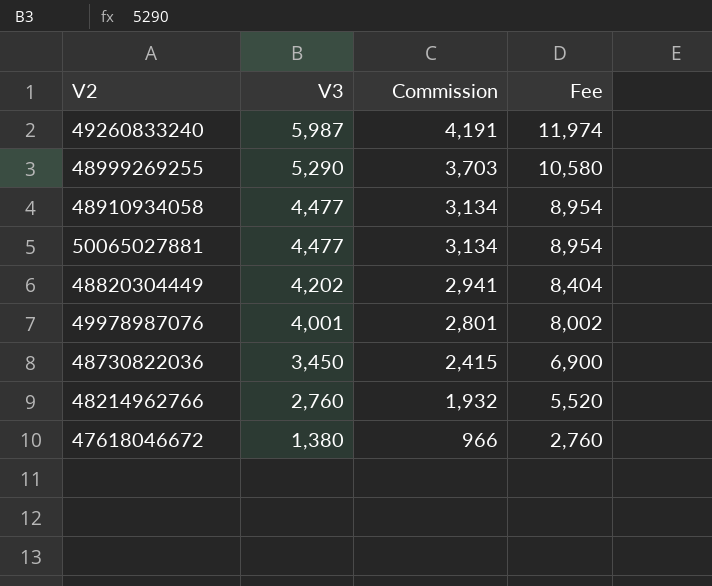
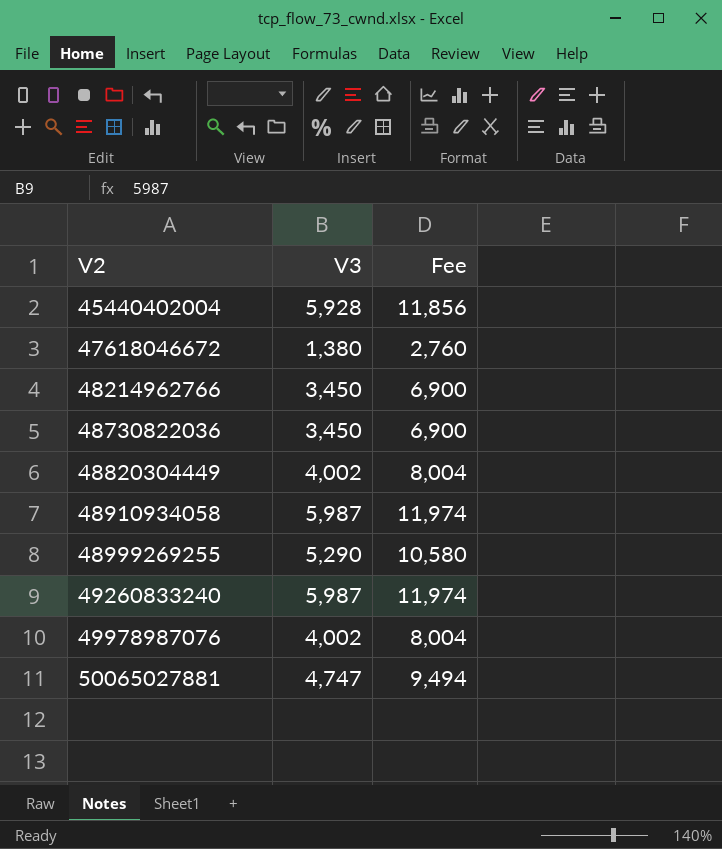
row order: V3 descending -> V2 ascending
column Commission | formula: [V3] * 0.7 -> none
row 45440402004: none -> 5,928 | 11,856
48214962766 | V3: 2,760 -> 3,450
48214962766 | Fee: 5,520 -> 6,900
48820304449 | V3: 4,202 -> 4,002
48820304449 | Fee: 8,404 -> 8,004
48910934058 | V3: 4,477 -> 5,987
48910934058 | Fee: 8,954 -> 11,974
49978987076 | V3: 4,001 -> 4,002
49978987076 | Fee: 8,002 -> 8,004
50065027881 | V3: 4,477 -> 4,747
50065027881 | Fee: 8,954 -> 9,494

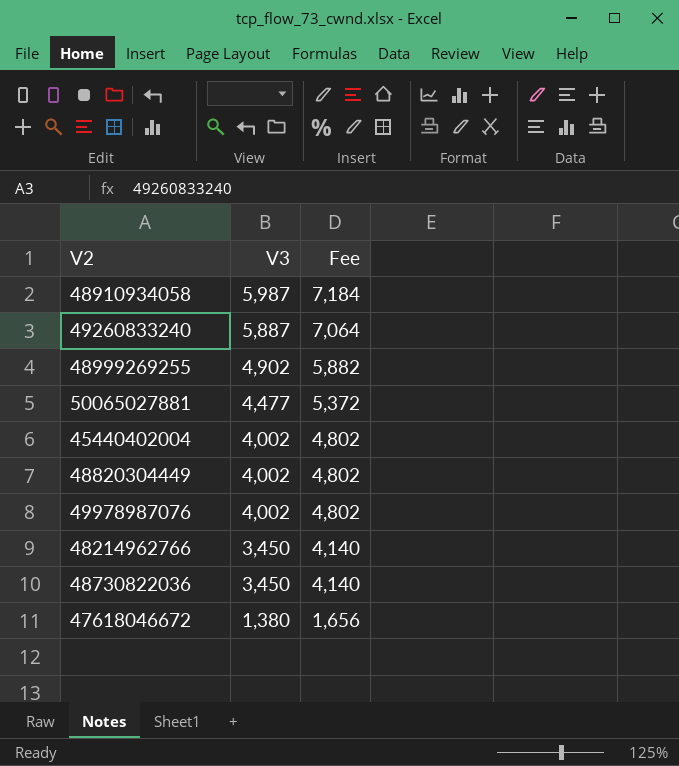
row order: V2 ascending -> V3 descending
column Fee | formula: [V3] * 2 -> [V3] * 1.2
49260833240 | V3: 5,987 -> 5,887
48999269255 | V3: 5,290 -> 4,902
50065027881 | V3: 4,747 -> 4,477
45440402004 | V3: 5,928 -> 4,002

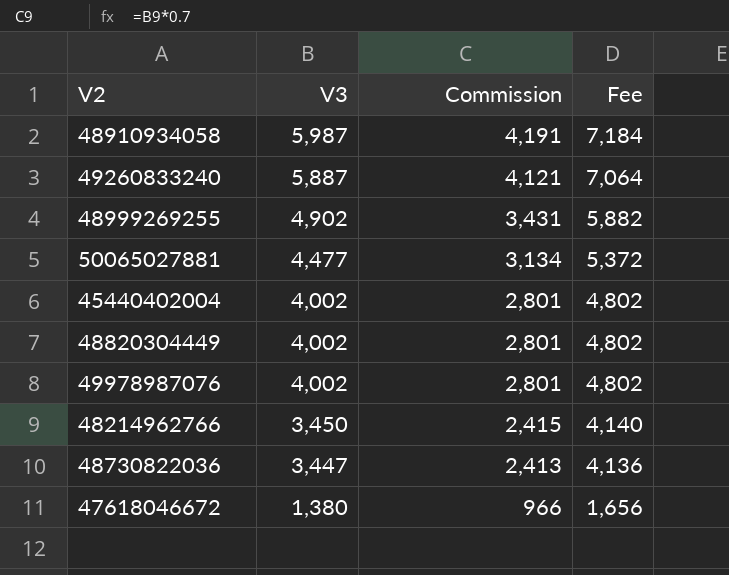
column Commission | formula: none -> [V3] * 0.7
48730822036 | V3: 3,450 -> 3,447
48730822036 | Fee: 4,140 -> 4,136

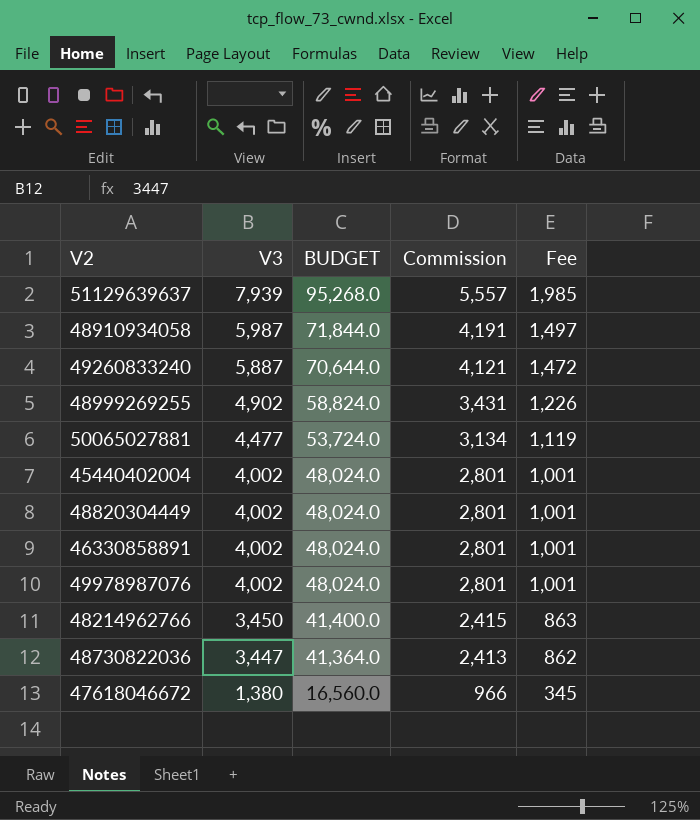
column BUDGET | formula: none -> [V3] * 12
column Fee | formula: [V3] * 1.2 -> [V3] * 0.25
row 51129639637: none -> 7,939 | 95,268.0 | 5,557 | 1,985
row 46330858891: none -> 4,002 | 48,024.0 | 2,801 | 1,001

